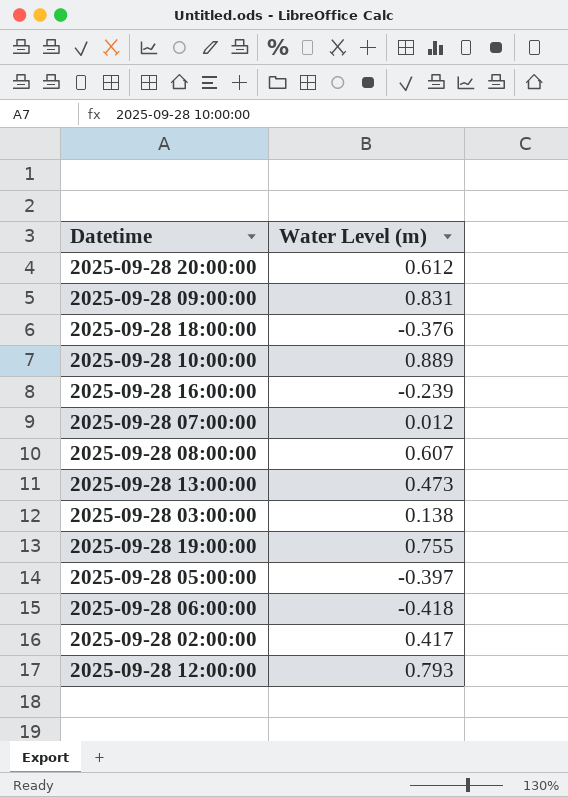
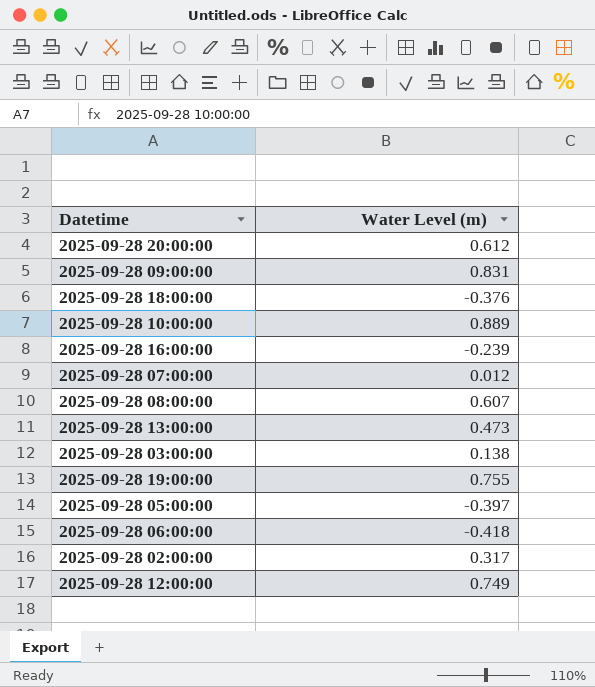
2025-09-28 02:00:00 | Water Level (m): 0.417 -> 0.317
2025-09-28 12:00:00 | Water Level (m): 0.793 -> 0.749

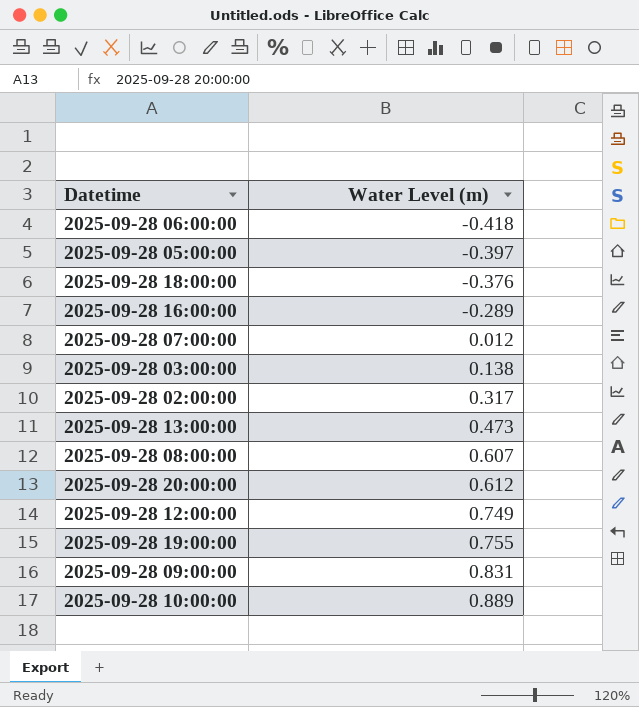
row order: none -> Water Level (m) ascending
2025-09-28 16:00:00 | Water Level (m): -0.239 -> -0.289

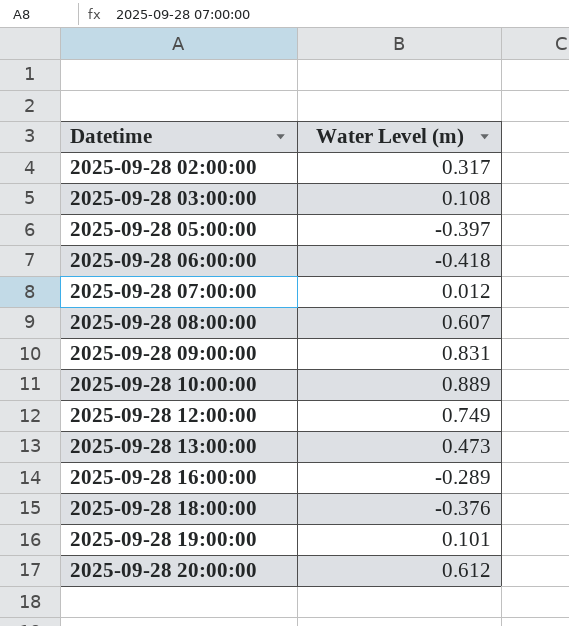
row order: Water Level (m) ascending -> Datetime ascending
2025-09-28 03:00:00 | Water Level (m): 0.138 -> 0.108
2025-09-28 19:00:00 | Water Level (m): 0.755 -> 0.101

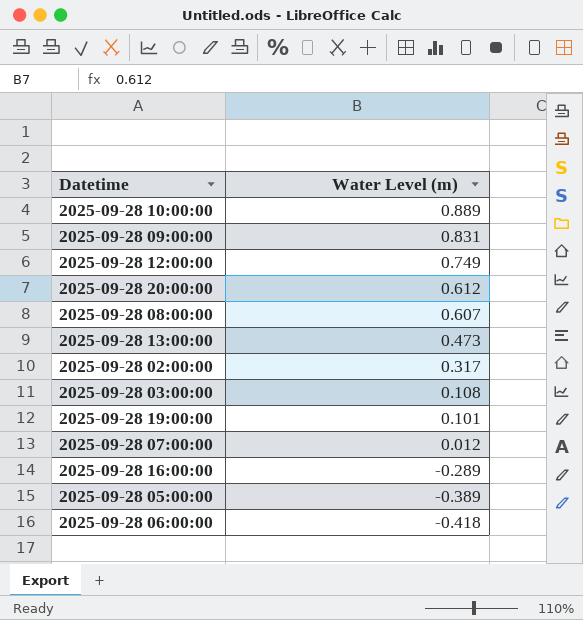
row order: Datetime ascending -> Water Level (m) descending
row 2025-09-28 18:00:00: -0.376 -> none
2025-09-28 05:00:00 | Water Level (m): -0.397 -> -0.389

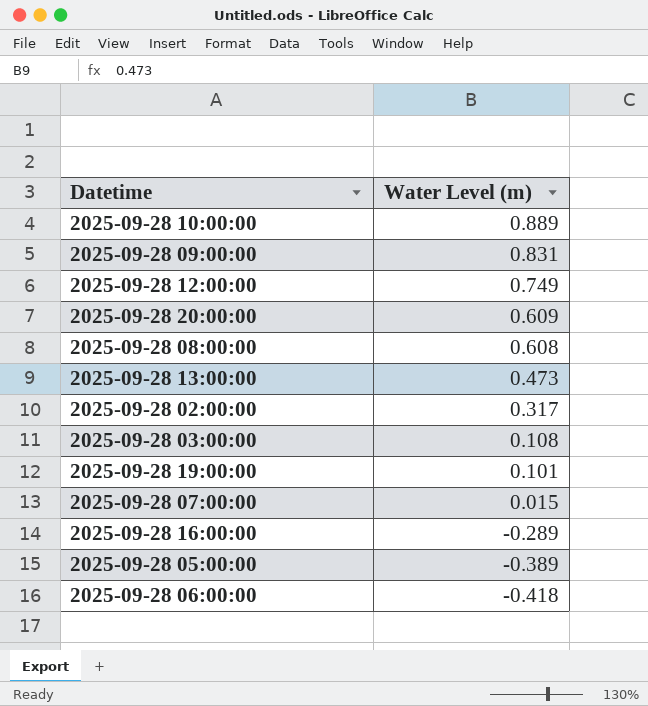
2025-09-28 20:00:00 | Water Level (m): 0.612 -> 0.609
2025-09-28 08:00:00 | Water Level (m): 0.607 -> 0.608
2025-09-28 07:00:00 | Water Level (m): 0.012 -> 0.015

